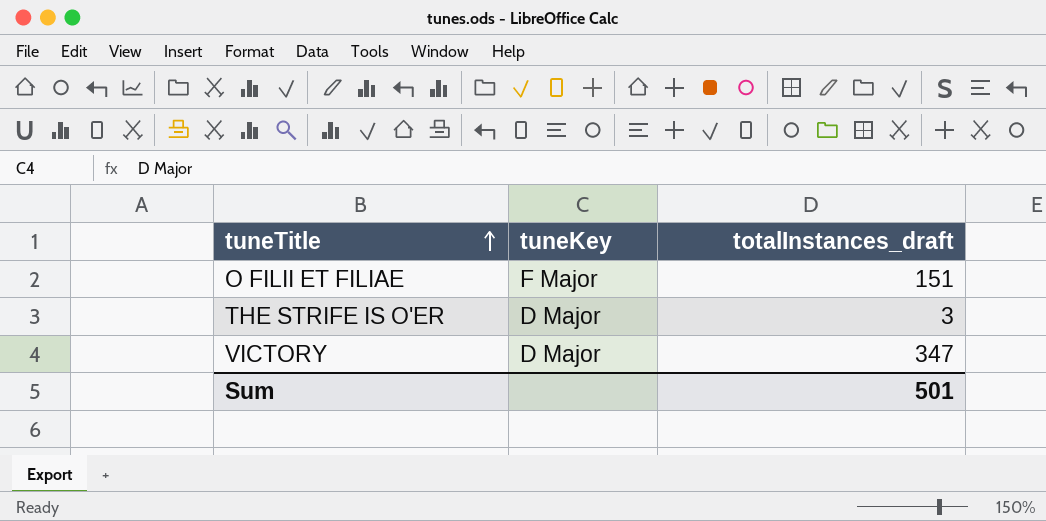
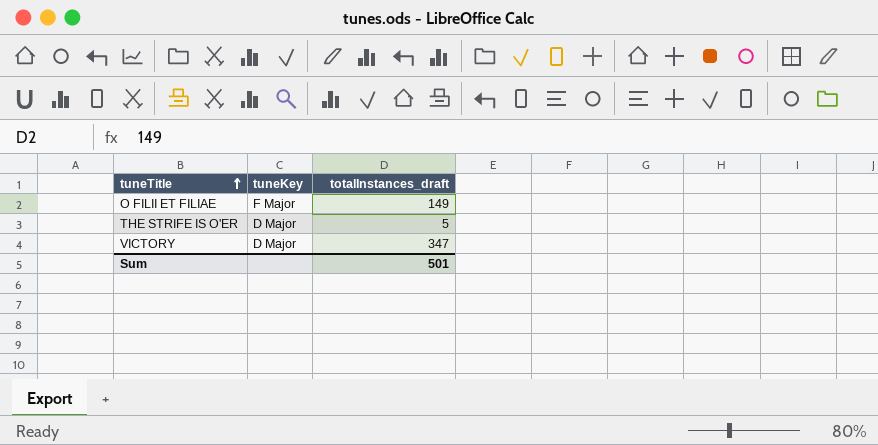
O FILII ET FILIAE | totalInstances_draft: 151 -> 149
THE STRIFE IS O'ER | totalInstances_draft: 3 -> 5

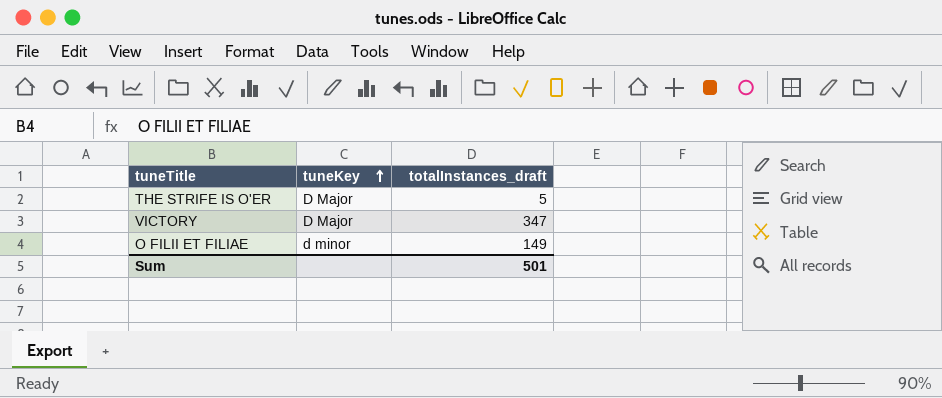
row order: tuneTitle ascending -> tuneKey ascending
O FILII ET FILIAE | tuneKey: F Major -> d minor

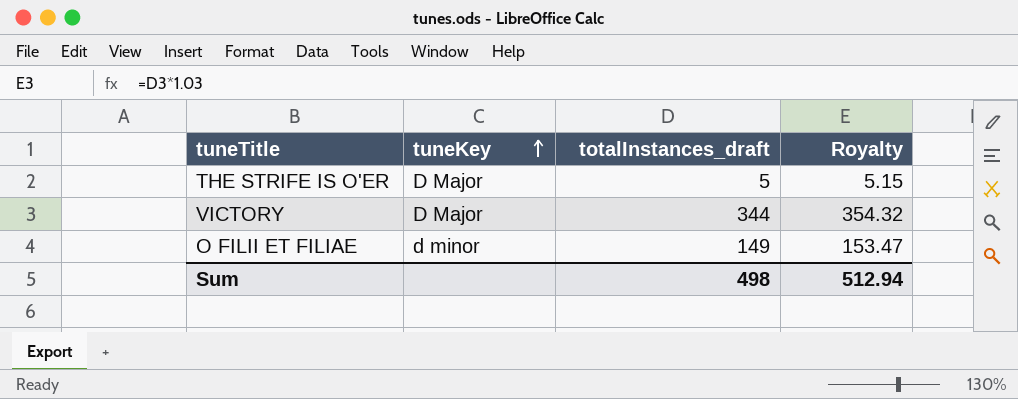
column Royalty | formula: none -> [totalInstances_draft] * 1.03
VICTORY | totalInstances_draft: 347 -> 344
Sum | totalInstances_draft: 501 -> 498

